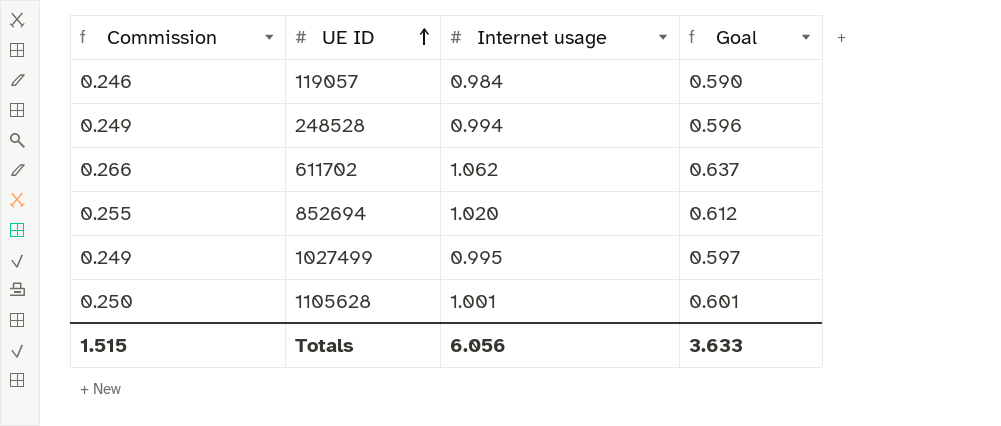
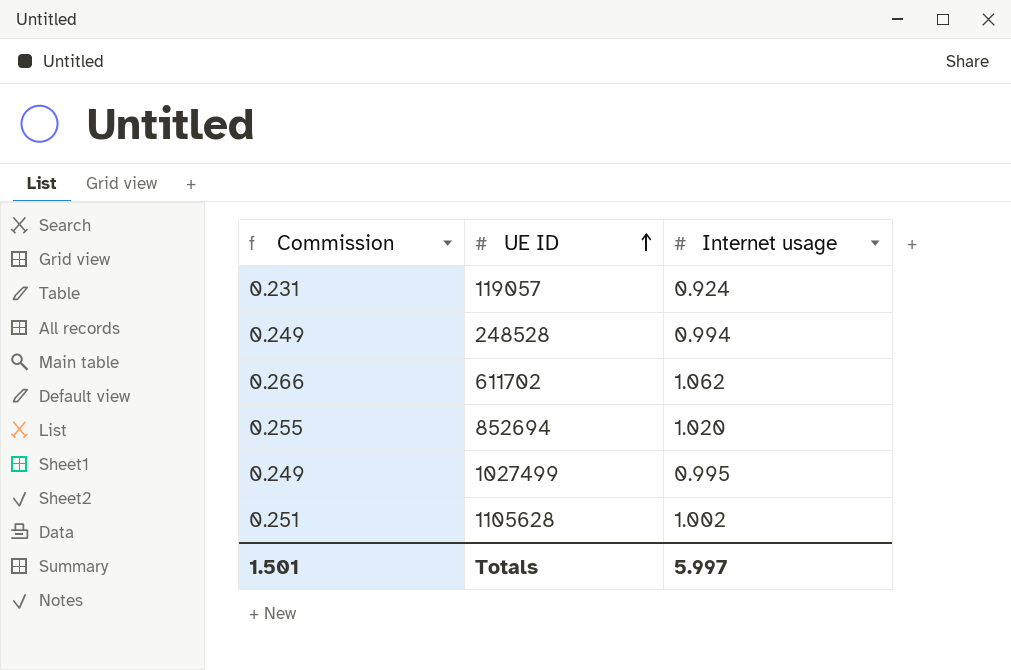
column Goal | formula: [Internet usage] * 0.6 -> none
119057 | Commission: 0.246 -> 0.231
119057 | Internet usage: 0.984 -> 0.924
1105628 | Commission: 0.250 -> 0.251
1105628 | Internet usage: 1.001 -> 1.002
Totals | Commission: 1.515 -> 1.501
Totals | Internet usage: 6.056 -> 5.997

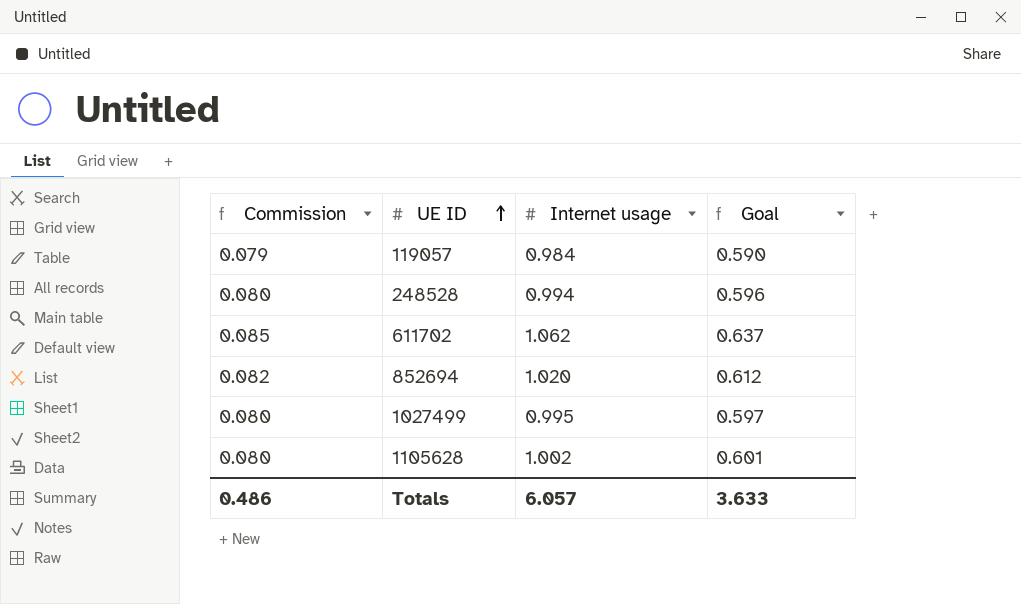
column Commission | formula: [Internet usage] * 0.25 -> [Internet usage] * 0.08
column Goal | formula: none -> [Internet usage] * 0.6
119057 | Internet usage: 0.924 -> 0.984
Totals | Commission: 1.501 -> 0.486
Totals | Internet usage: 5.997 -> 6.057

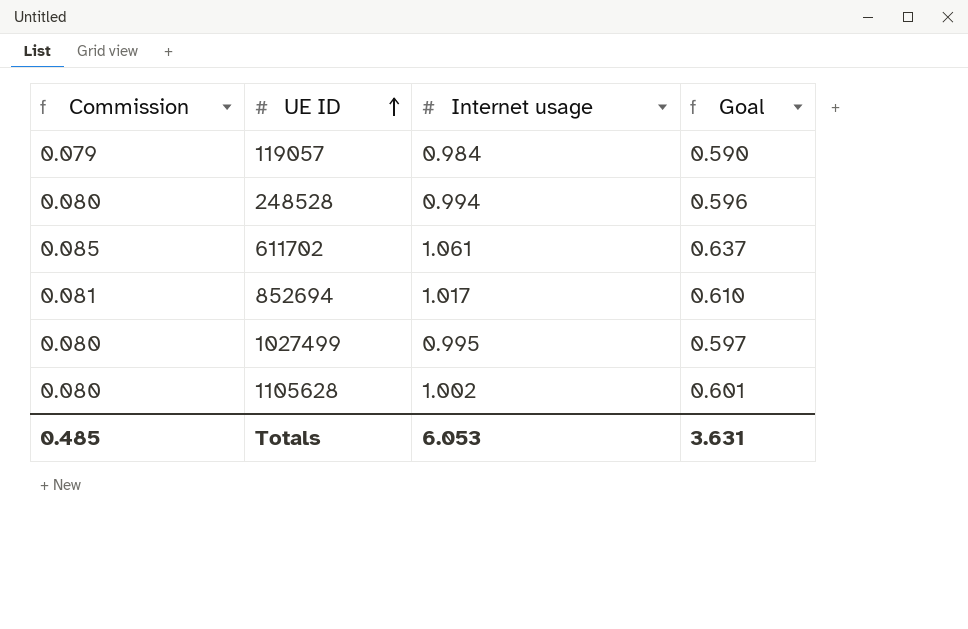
611702 | Internet usage: 1.062 -> 1.061
852694 | Commission: 0.082 -> 0.081
852694 | Internet usage: 1.020 -> 1.017
852694 | Goal: 0.612 -> 0.610
Totals | Commission: 0.486 -> 0.485
Totals | Internet usage: 6.057 -> 6.053
Totals | Goal: 3.633 -> 3.631

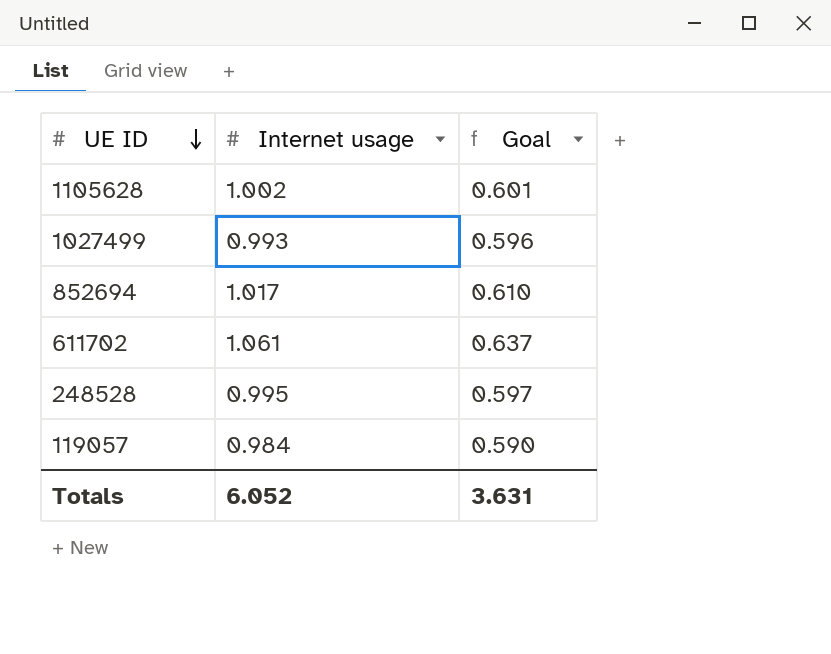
row order: UE ID ascending -> UE ID descending
column Commission | formula: [Internet usage] * 0.08 -> none
1027499 | Internet usage: 0.995 -> 0.993
1027499 | Goal: 0.597 -> 0.596
248528 | Internet usage: 0.994 -> 0.995
248528 | Goal: 0.596 -> 0.597
Totals | Internet usage: 6.053 -> 6.052

